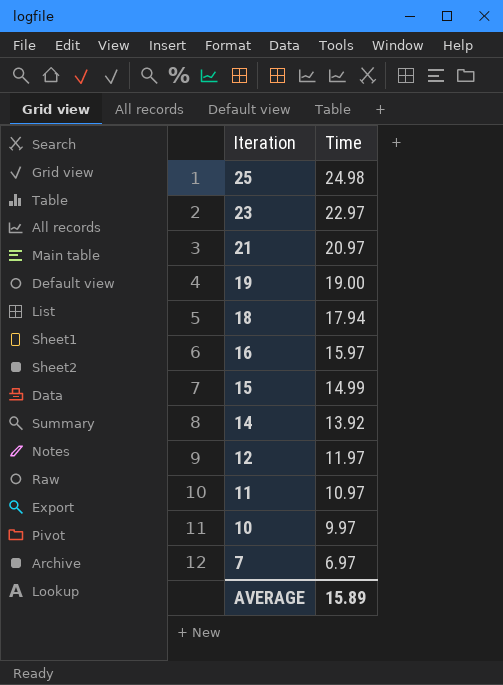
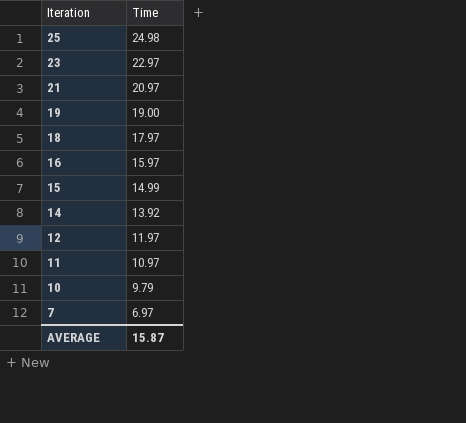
18 | Time: 17.94 -> 17.97
10 | Time: 9.97 -> 9.79
AVERAGE | Time: 15.89 -> 15.87

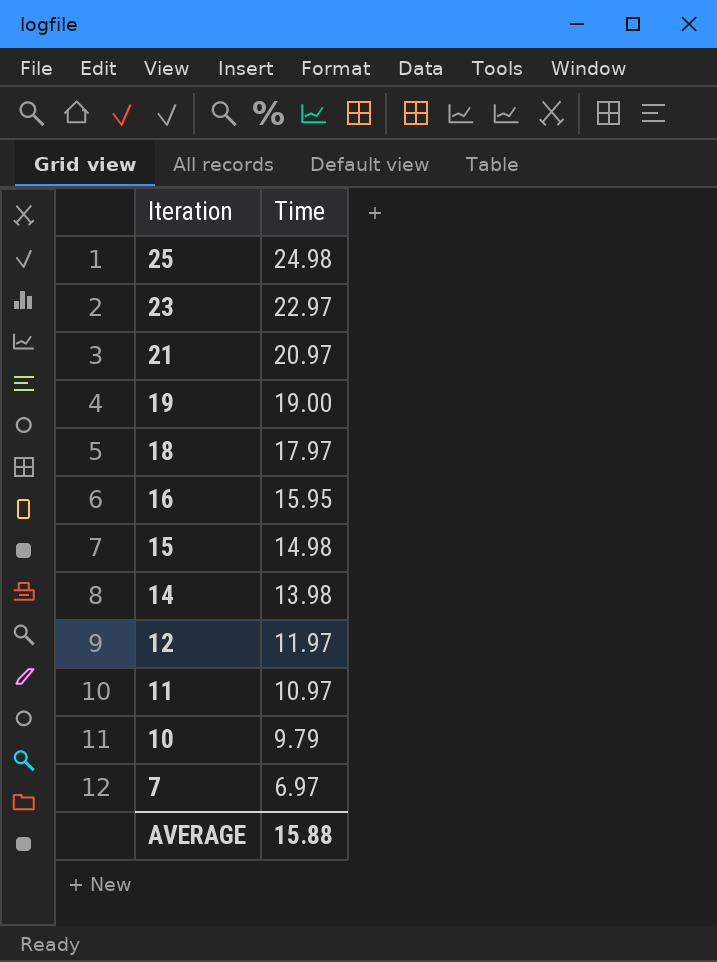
16 | Time: 15.97 -> 15.95
15 | Time: 14.99 -> 14.98
14 | Time: 13.92 -> 13.98
AVERAGE | Time: 15.87 -> 15.88

